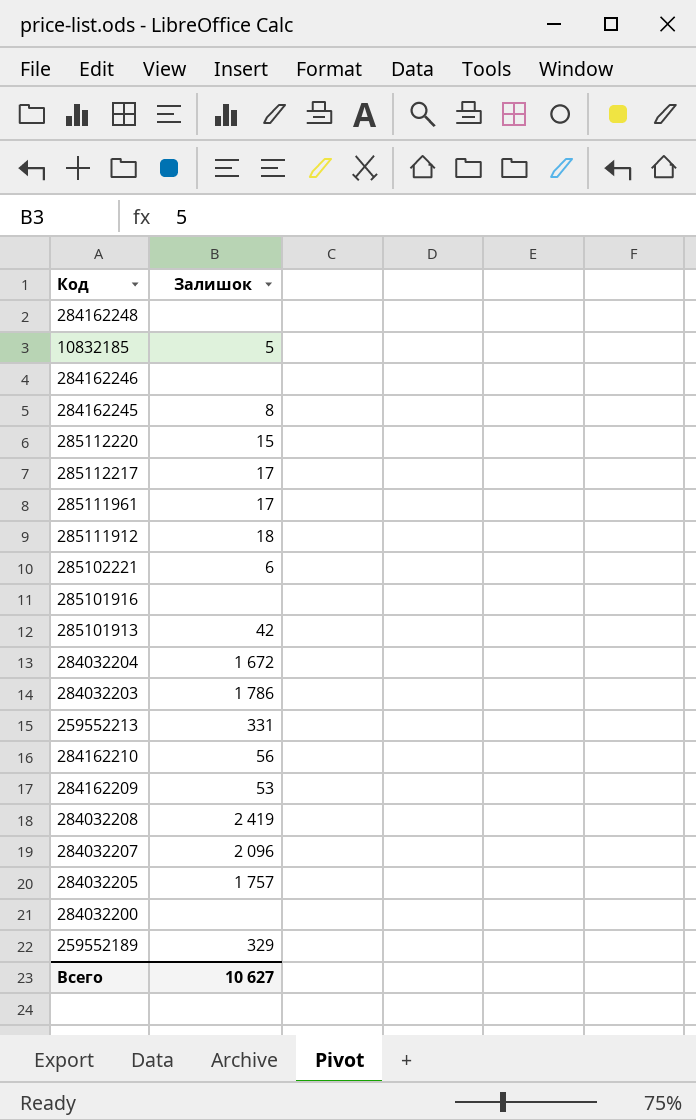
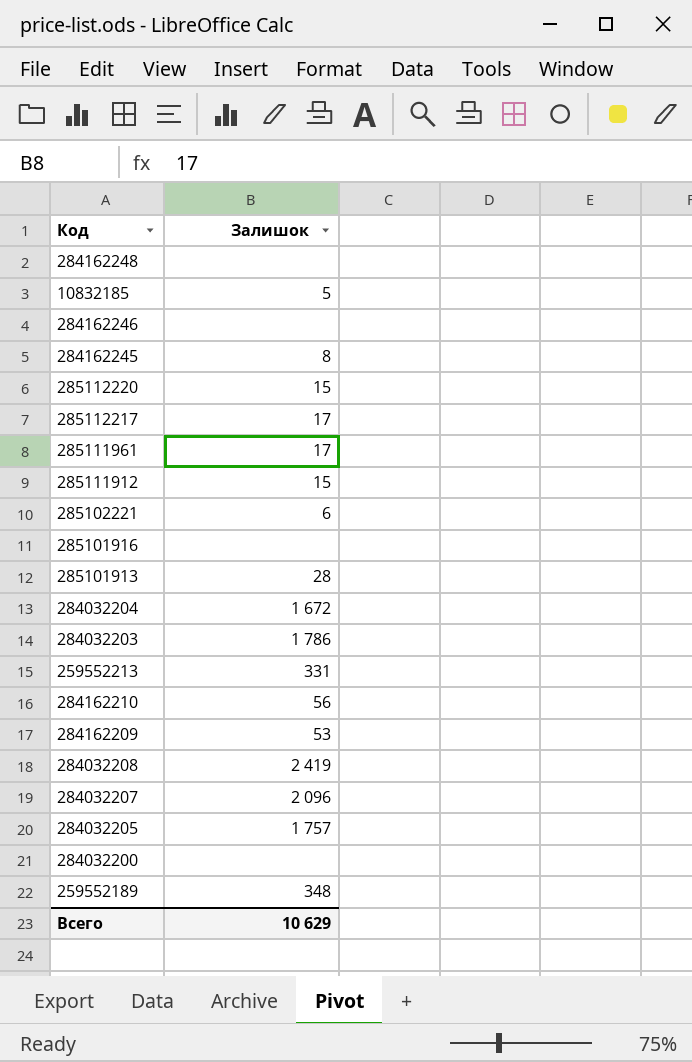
285111912 | Залишок: 18 -> 15
285101913 | Залишок: 42 -> 28
259552189 | Залишок: 329 -> 348
Всего | Залишок: 10 627 -> 10 629

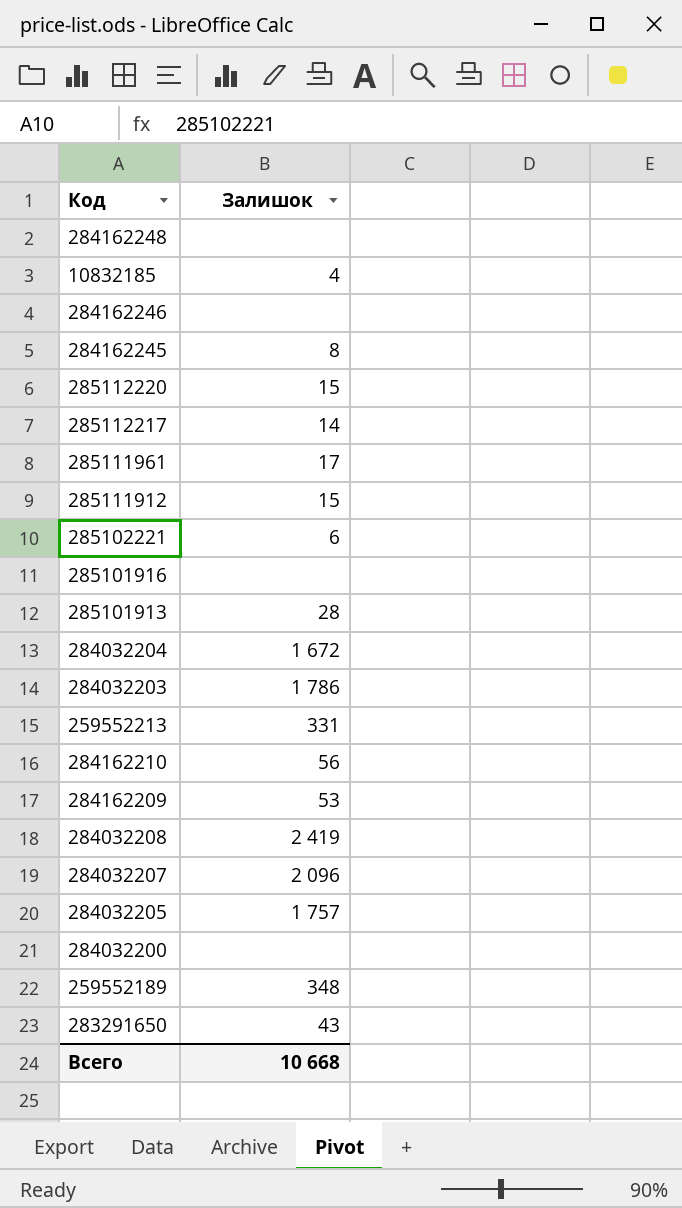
10832185 | Залишок: 5 -> 4
285112217 | Залишок: 17 -> 14
row 283291650: none -> 43
Всего | Залишок: 10 629 -> 10 668

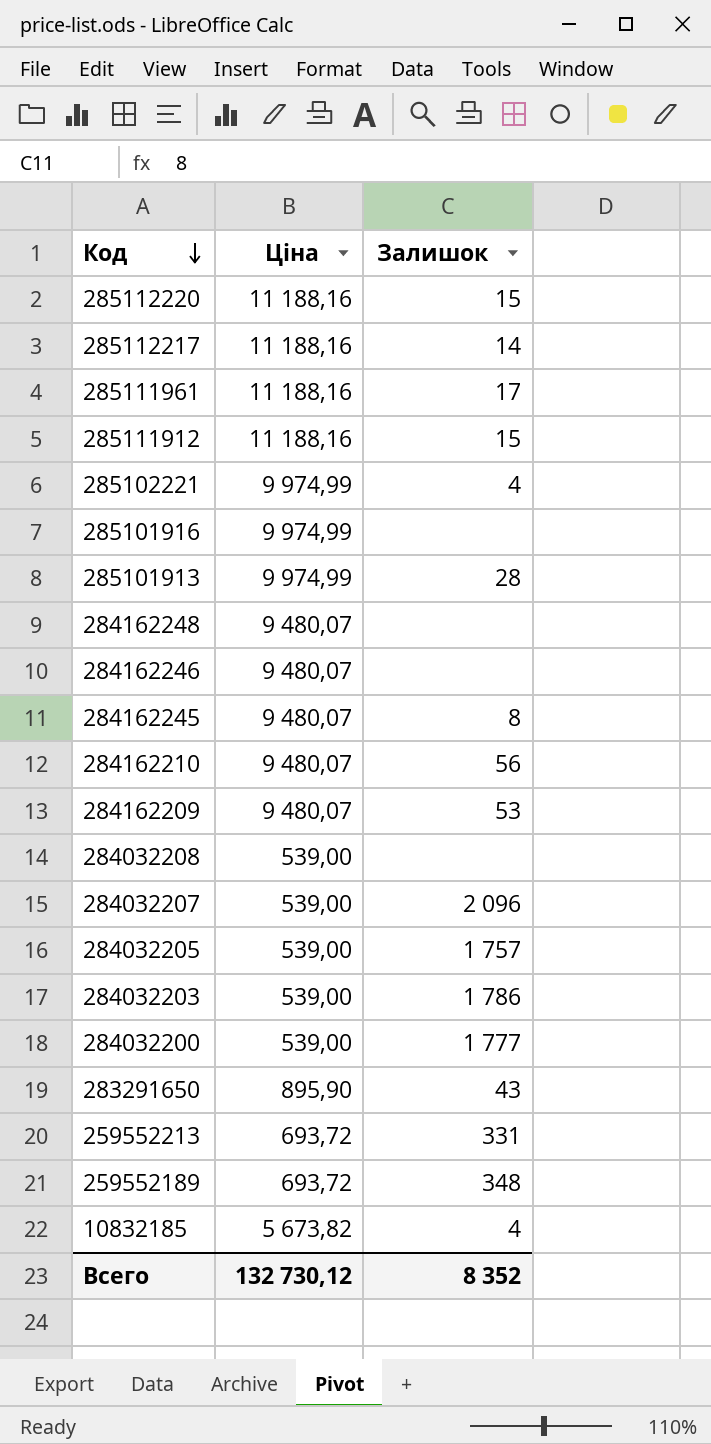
row order: none -> Код descending
column Ціна | position: none -> 2
row 284032204: 1 672 -> none
285102221 | Залишок: 6 -> 4
284032208 | Залишок: 2 419 -> none
284032200 | Залишок: none -> 1 777
Всего | Залишок: 10 668 -> 8 352

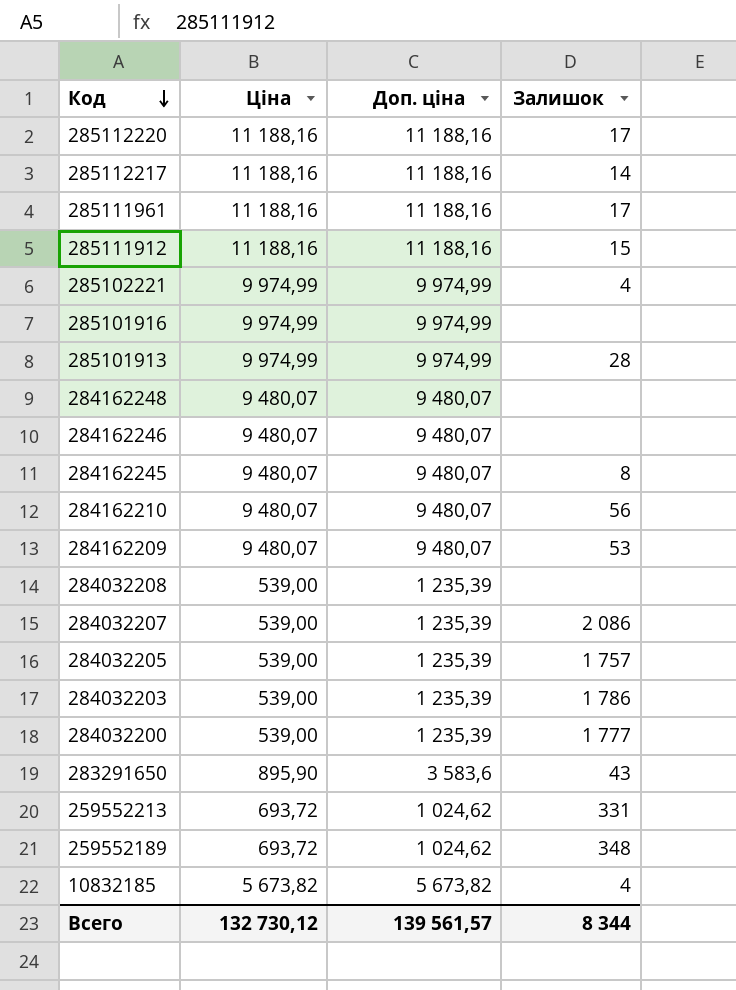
column Доп. ціна | position: none -> 3
285112220 | Залишок: 15 -> 17
284032207 | Залишок: 2 096 -> 2 086
Всего | Залишок: 8 352 -> 8 344

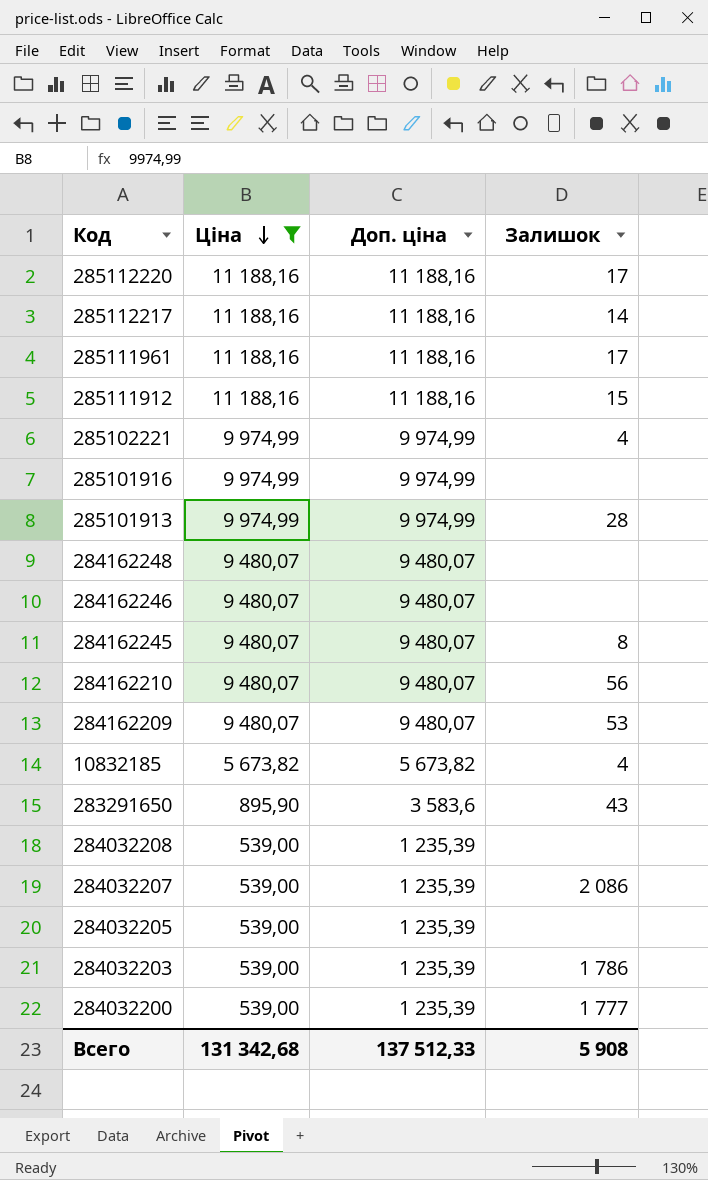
filter: none -> Ціна != 693,72
row order: Код descending -> Ціна descending
284032205 | Залишок: 1 757 -> none
Всего | Ціна: 132 730,12 -> 131 342,68
Всего | Доп. ціна: 139 561,57 -> 137 512,33
Всего | Залишок: 8 344 -> 5 908

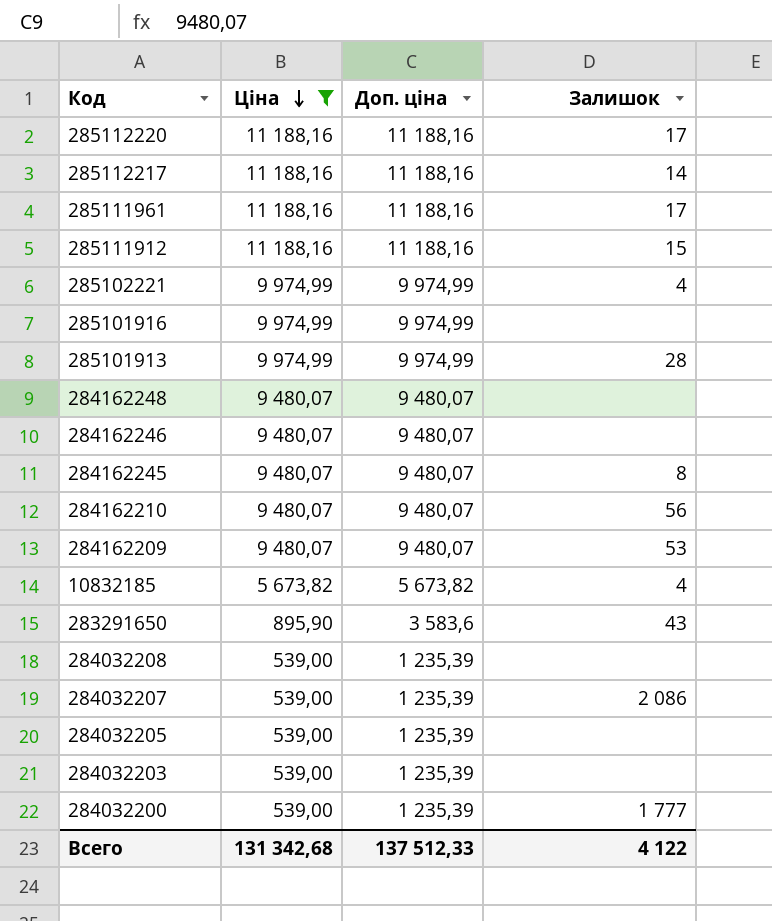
284032203 | Залишок: 1 786 -> none
Всего | Залишок: 5 908 -> 4 122

